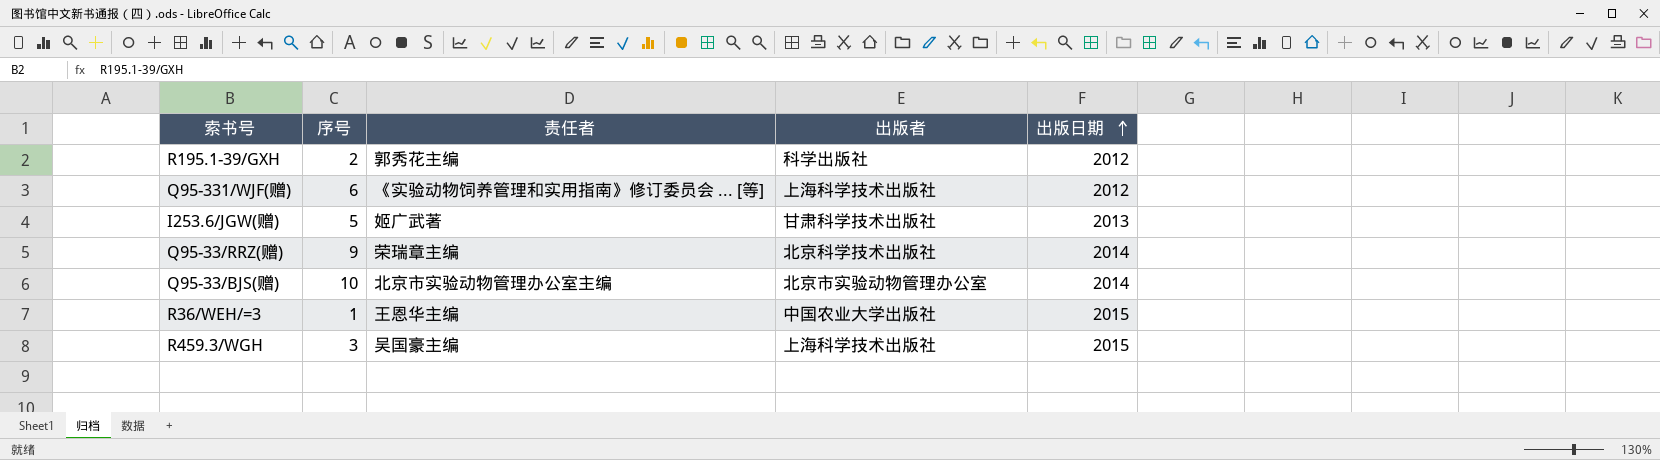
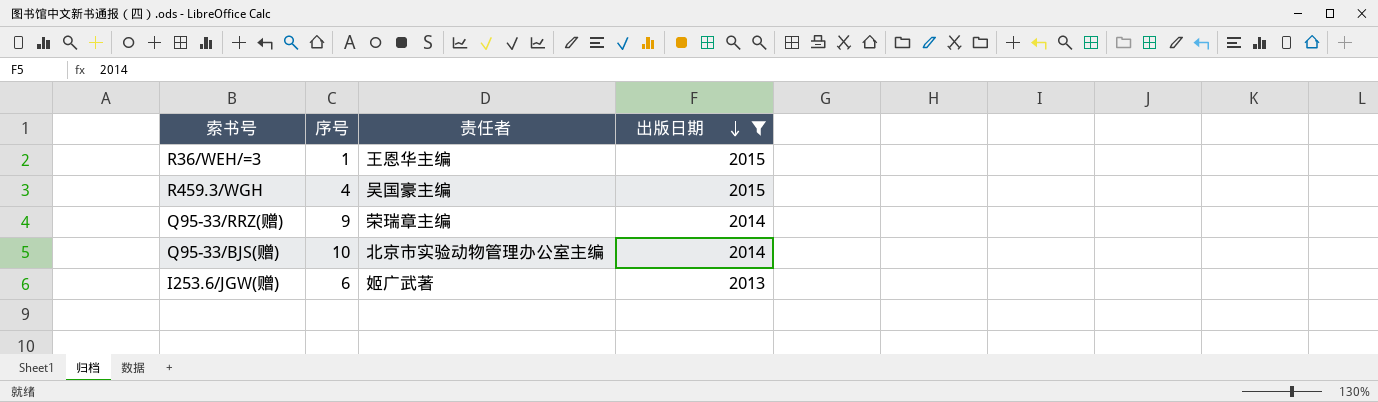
filter: none -> 出版日期 != 2012
row order: 出版日期 ascending -> 出版日期 descending
column 出版者 | position: 4 -> none
R459.3/WGH | 序号: 3 -> 4
I253.6/JGW(赠) | 序号: 5 -> 6

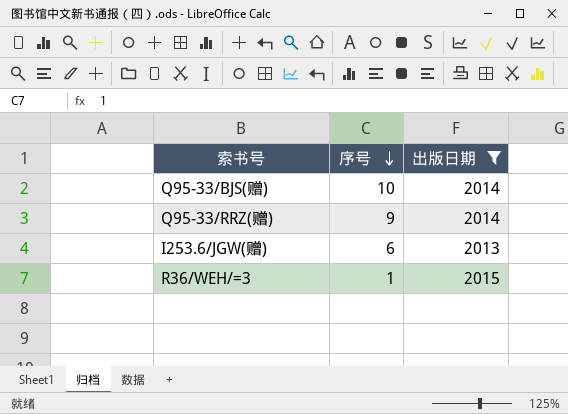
row order: 出版日期 descending -> 序号 descending
column 责任者 | position: 3 -> none
row R459.3/WGH: 4 | 吴国豪主编 | 2015 -> none

